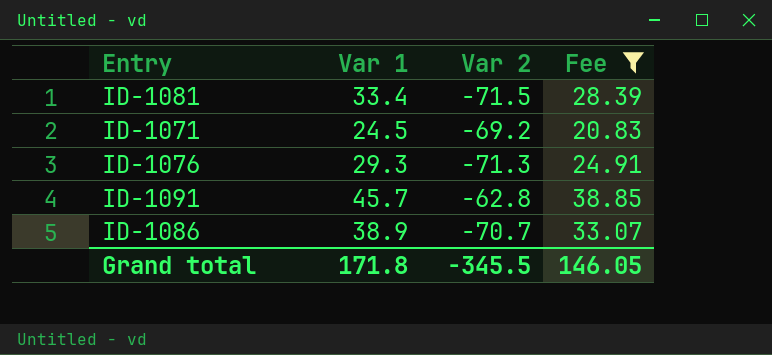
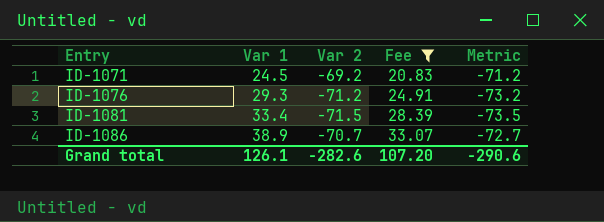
row order: none -> Entry ascending
column Metric | formula: none -> [Var 2] - 2
row ID-1091: 45.7 | -62.8 | 38.85 -> none
ID-1076 | Var 2: -71.3 -> -71.2
Grand total | Var 1: 171.8 -> 126.1
Grand total | Var 2: -345.5 -> -282.6
Grand total | Fee: 146.05 -> 107.20

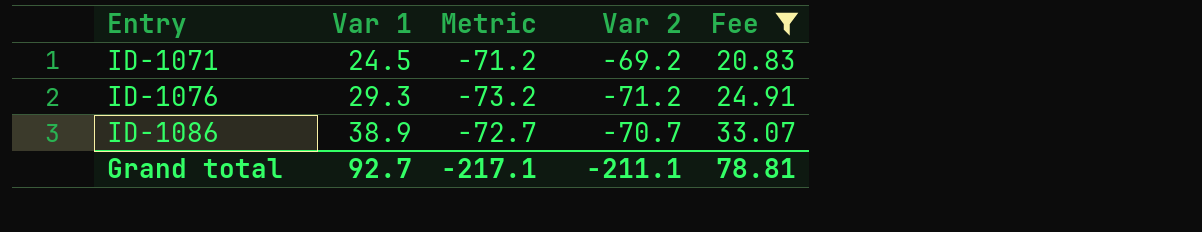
column Metric | position: 5 -> 3
row ID-1081: 33.4 | -71.5 | 28.39 | -73.5 -> none
Grand total | Var 1: 126.1 -> 92.7
Grand total | Metric: -290.6 -> -217.1
Grand total | Var 2: -282.6 -> -211.1
Grand total | Fee: 107.20 -> 78.81

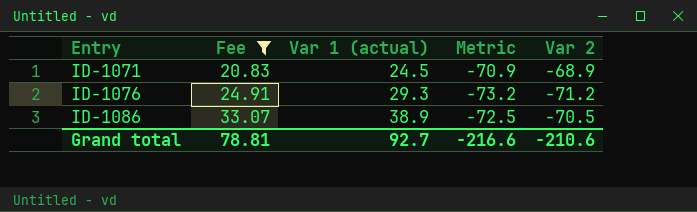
column Fee | position: 5 -> 2
column name: Var 1 -> Var 1 (actual)
ID-1071 | Metric: -71.2 -> -70.9
ID-1071 | Var 2: -69.2 -> -68.9
ID-1086 | Metric: -72.7 -> -72.5
ID-1086 | Var 2: -70.7 -> -70.5
Grand total | Metric: -217.1 -> -216.6
Grand total | Var 2: -211.1 -> -210.6

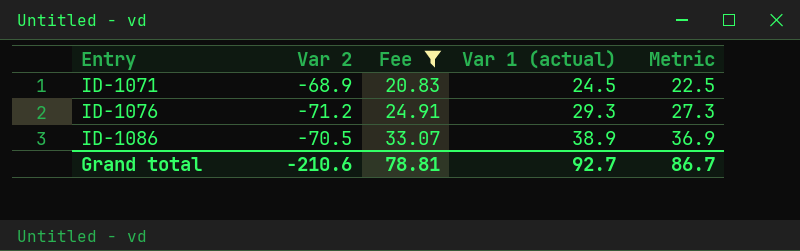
column Var 2 | position: 5 -> 2
column Metric | formula: [Var 2] - 2 -> [Var 1 (actual)] - 2
Grand total | Metric: -216.6 -> 86.7

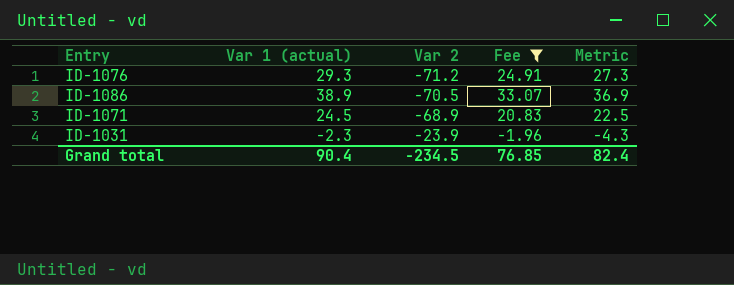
row order: Entry ascending -> Var 2 ascending
column Var 1 (actual) | position: 4 -> 2
row ID-1031: none -> -2.3 | -23.9 | -1.96 | -4.3
Grand total | Var 1 (actual): 92.7 -> 90.4
Grand total | Var 2: -210.6 -> -234.5
Grand total | Fee: 78.81 -> 76.85
Grand total | Metric: 86.7 -> 82.4

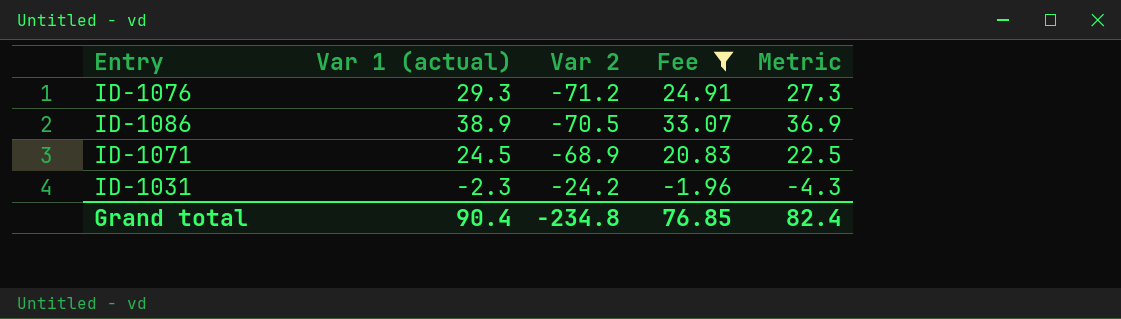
ID-1031 | Var 2: -23.9 -> -24.2
Grand total | Var 2: -234.5 -> -234.8

